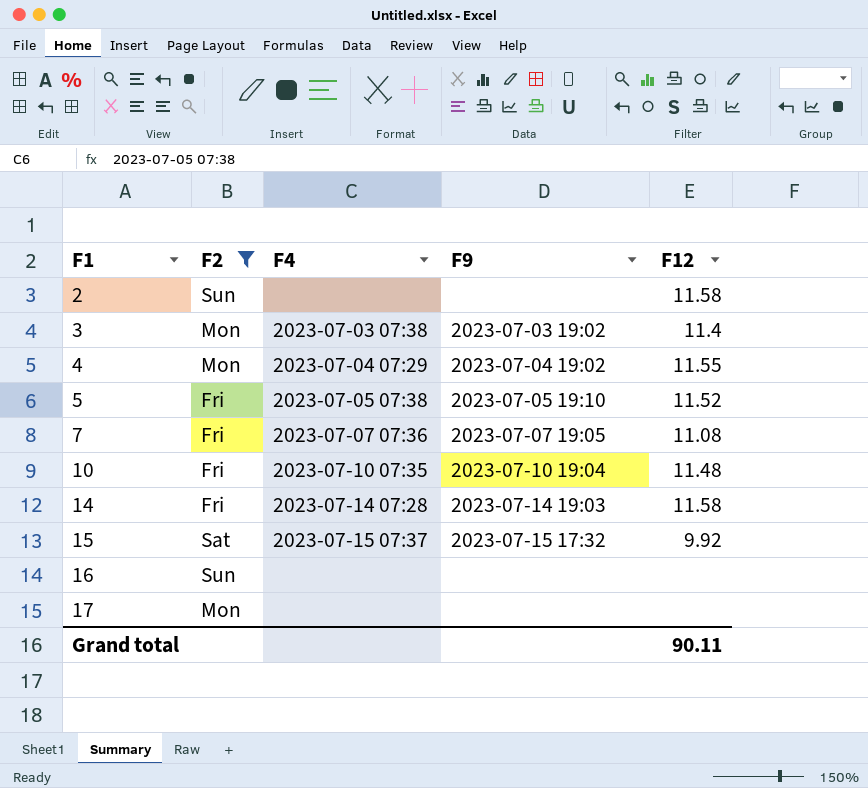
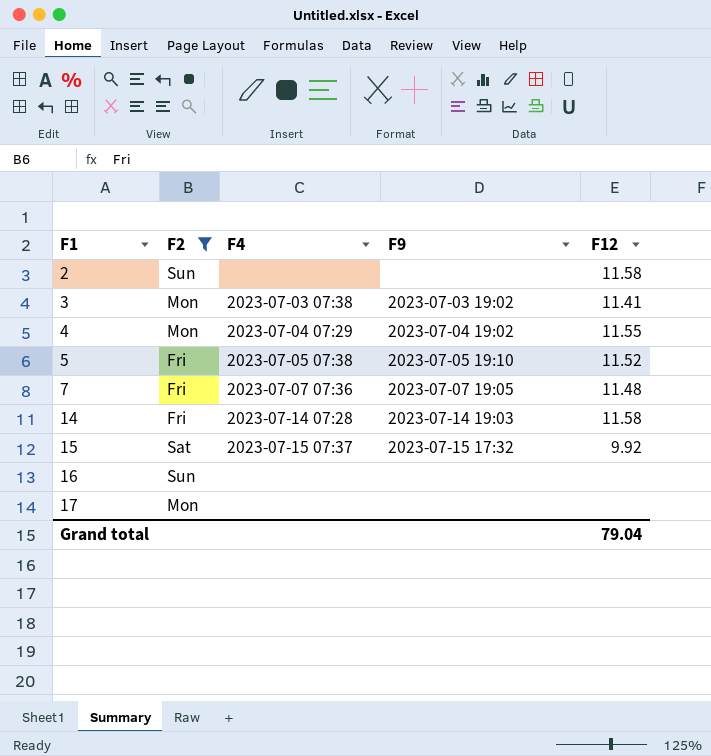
row 10: Fri | 2023-07-10 07:35 | 2023-07-10 19:04 | 11.48 -> none
3 | F12: 11.4 -> 11.41
7 | F12: 11.08 -> 11.48
Grand total | F12: 90.11 -> 79.04

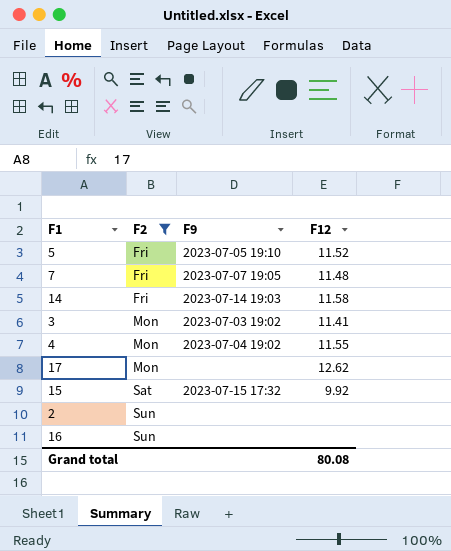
row order: F1 ascending -> F2 ascending
column F4 | position: 3 -> none
17 | F12: none -> 12.62
2 | F12: 11.58 -> none
Grand total | F12: 79.04 -> 80.08

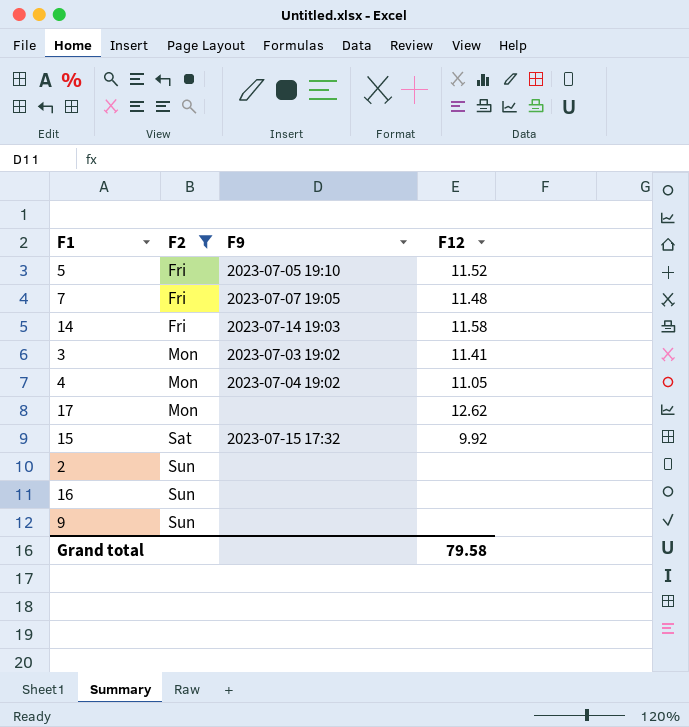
4 | F12: 11.55 -> 11.05
row 9: none -> Sun | none | none
Grand total | F12: 80.08 -> 79.58

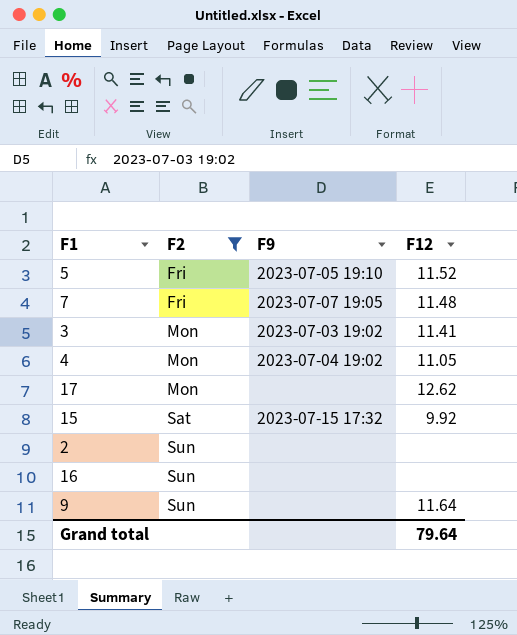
row 14: Fri | 2023-07-14 19:03 | 11.58 -> none
9 | F12: none -> 11.64
Grand total | F12: 79.58 -> 79.64

